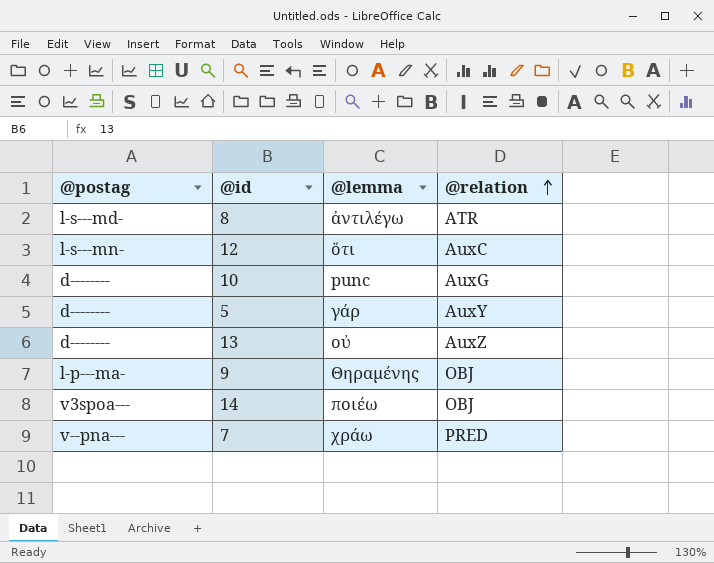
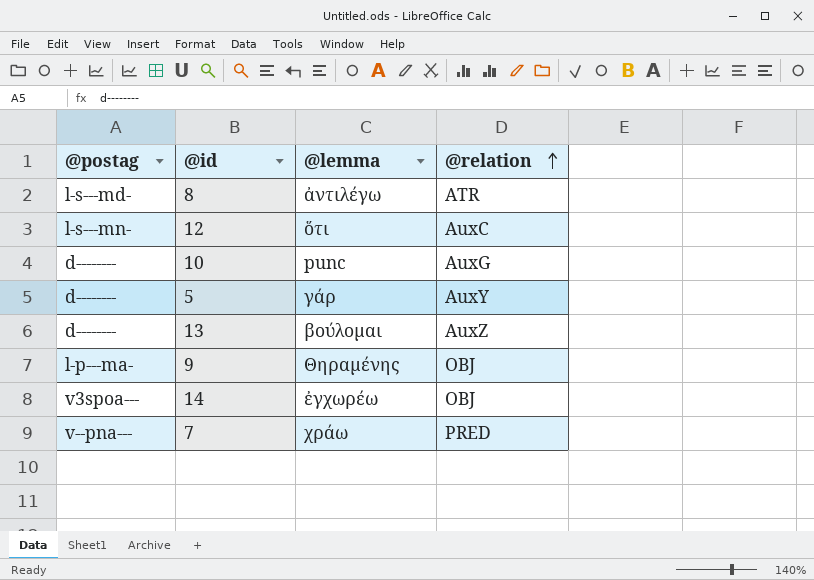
13 | @lemma: οὐ -> βούλομαι
14 | @lemma: ποιέω -> ἐγχωρέω

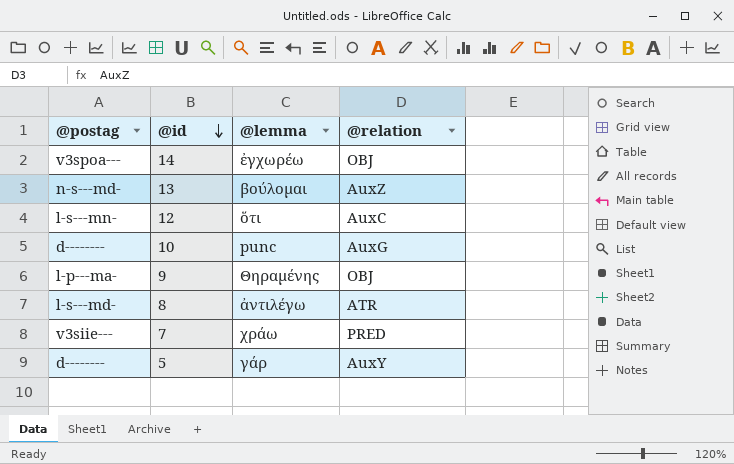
row order: @relation ascending -> @id descending
13 | @postag: d-------- -> n-s---md-
7 | @postag: v--pna--- -> v3siie---

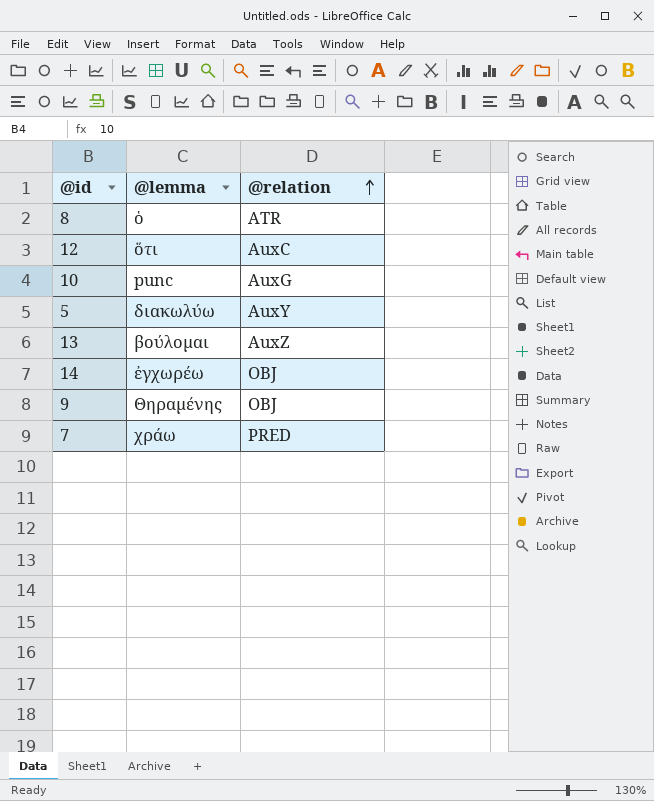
row order: @id descending -> @relation ascending
column @postag | position: 1 -> none
8 | @lemma: ἀντιλέγω -> ὁ
5 | @lemma: γάρ -> διακωλύω

